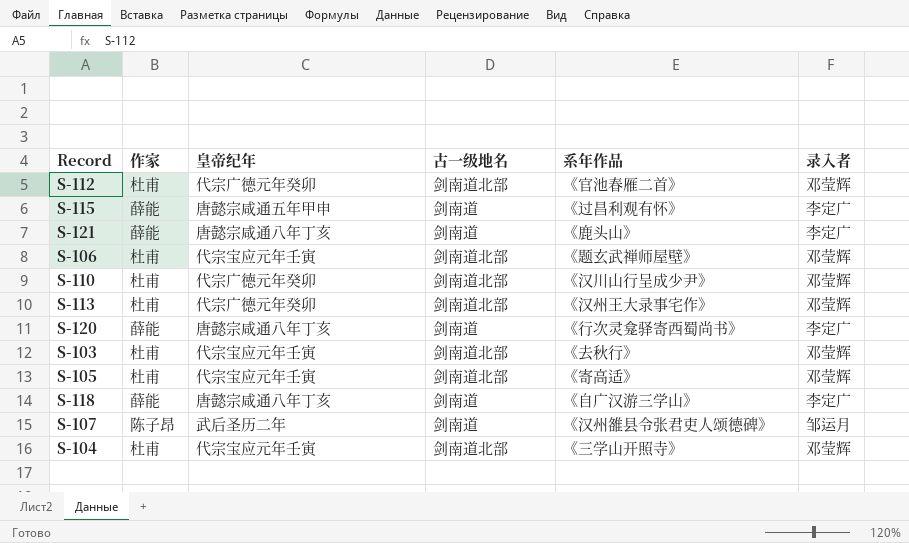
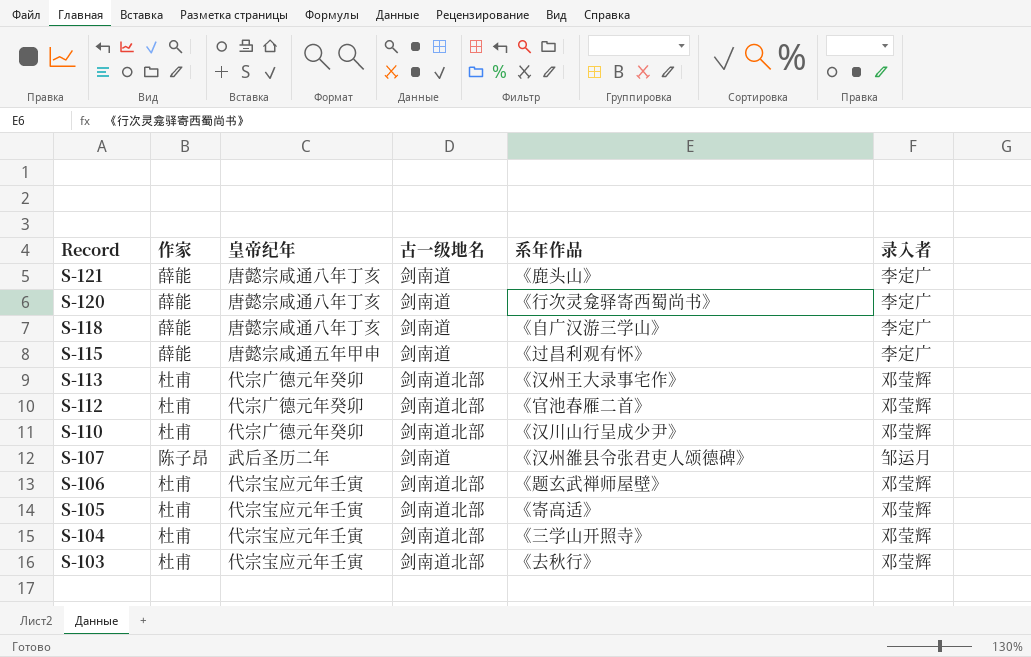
row order: none -> Record descending

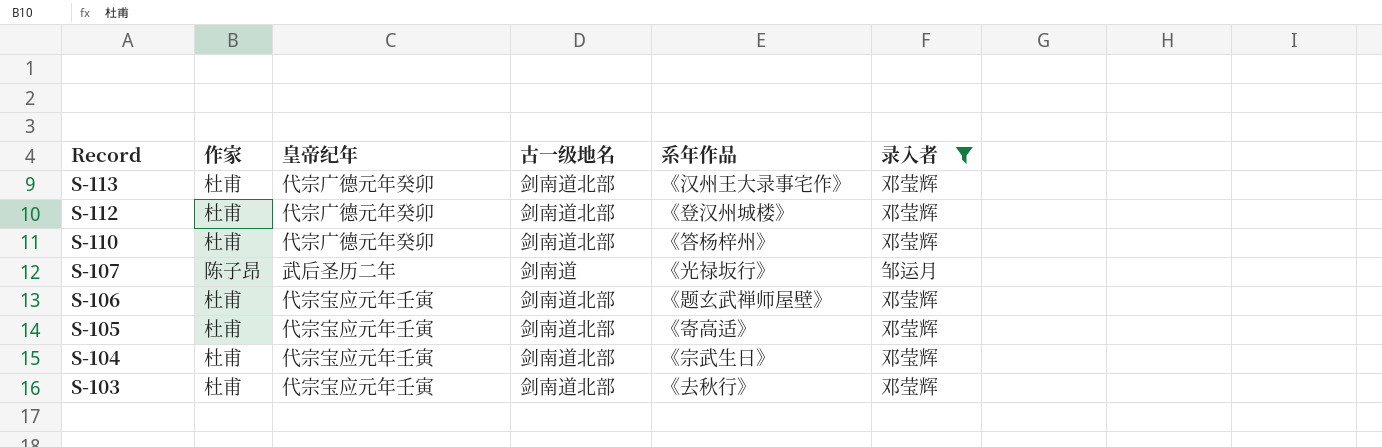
filter: none -> 录入者 != 李定广
S-112 | 系年作品: 《官池春雁二首》 -> 《登汉州城楼》
S-110 | 系年作品: 《汉川山行呈成少尹》 -> 《答杨梓州》
S-107 | 系年作品: 《汉州雒县令张君吏人颂德碑》 -> 《光禄坂行》
S-104 | 系年作品: 《三学山开照寺》 -> 《宗武生日》

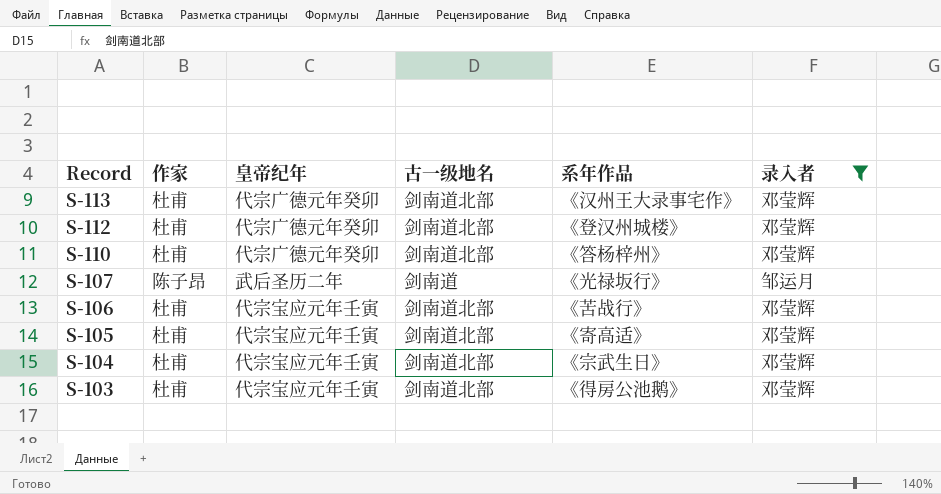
S-106 | 系年作品: 《题玄武禅师屋壁》 -> 《苦战行》
S-103 | 系年作品: 《去秋行》 -> 《得房公池鹅》

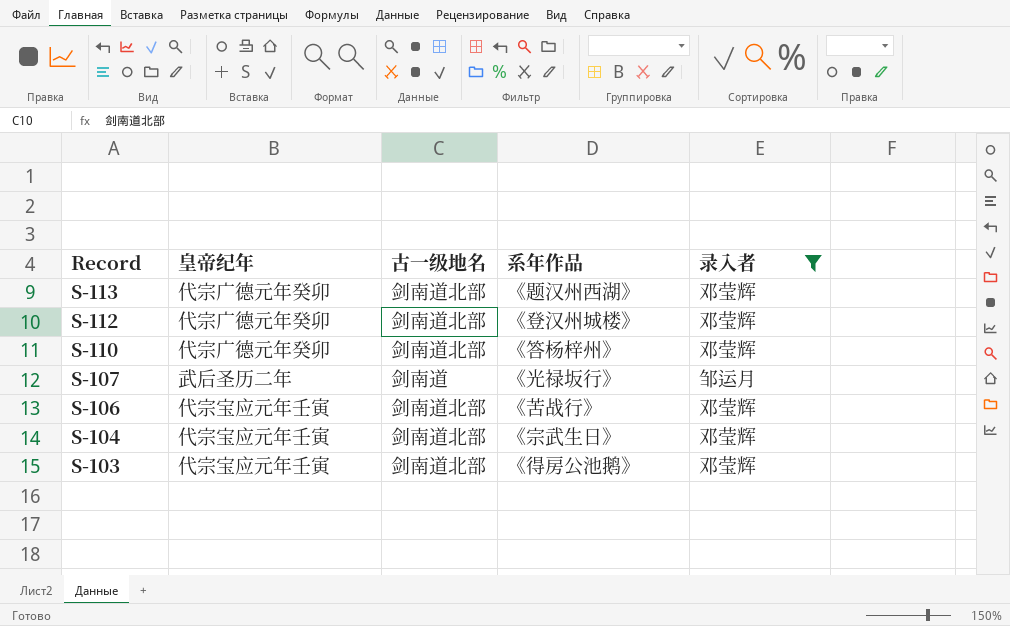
column 作家 | position: 2 -> none
row S-105: 杜甫 | 代宗宝应元年壬寅 | 剑南道北部 | 《寄高适》 | 邓莹辉 -> none
S-113 | 系年作品: 《汉州王大录事宅作》 -> 《题汉州西湖》

